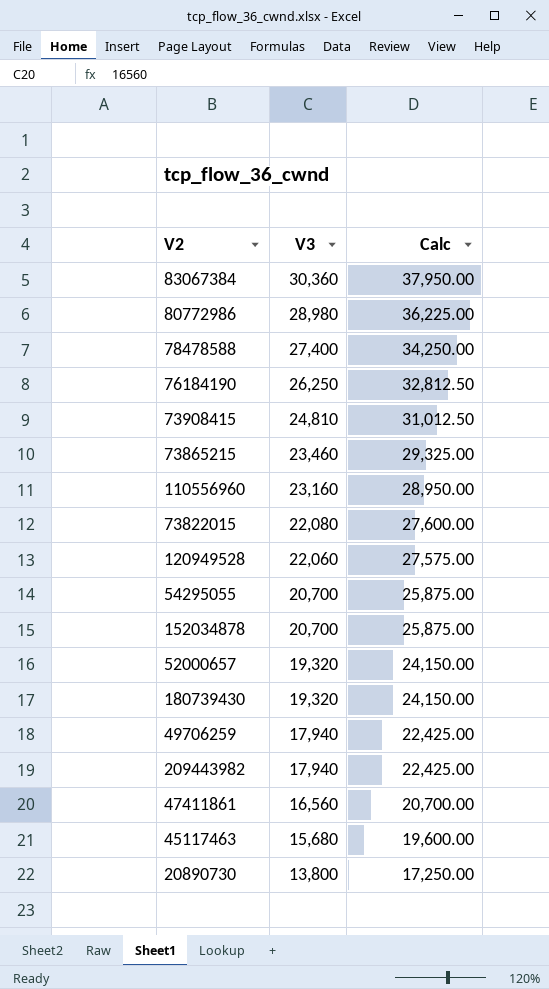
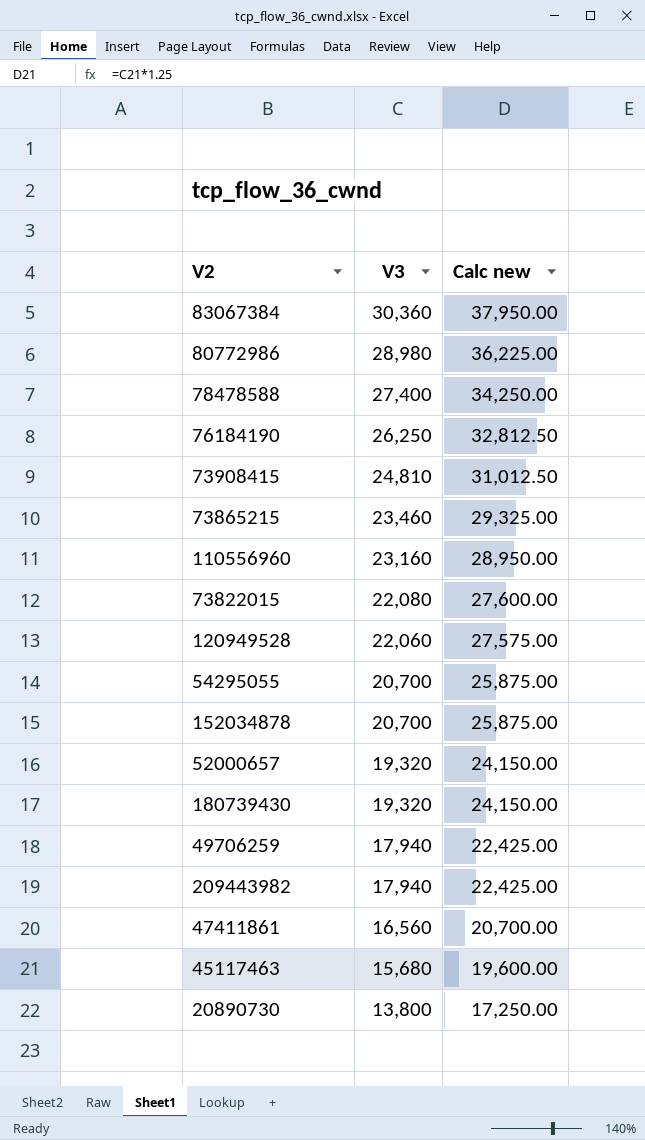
column name: Calc -> Calc new

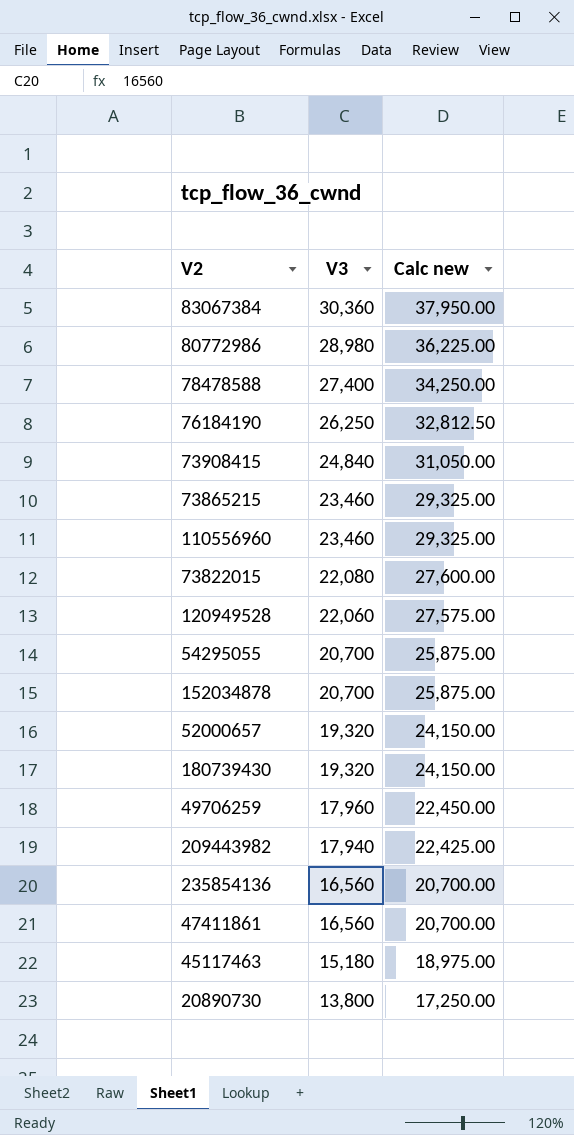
73908415 | V3: 24,810 -> 24,840
73908415 | Calc new: 31,012.50 -> 31,050.00
110556960 | V3: 23,160 -> 23,460
110556960 | Calc new: 28,950.00 -> 29,325.00
49706259 | V3: 17,940 -> 17,960
49706259 | Calc new: 22,425.00 -> 22,450.00
row 235854136: none -> 16,560 | 20,700.00
45117463 | V3: 15,680 -> 15,180
45117463 | Calc new: 19,600.00 -> 18,975.00

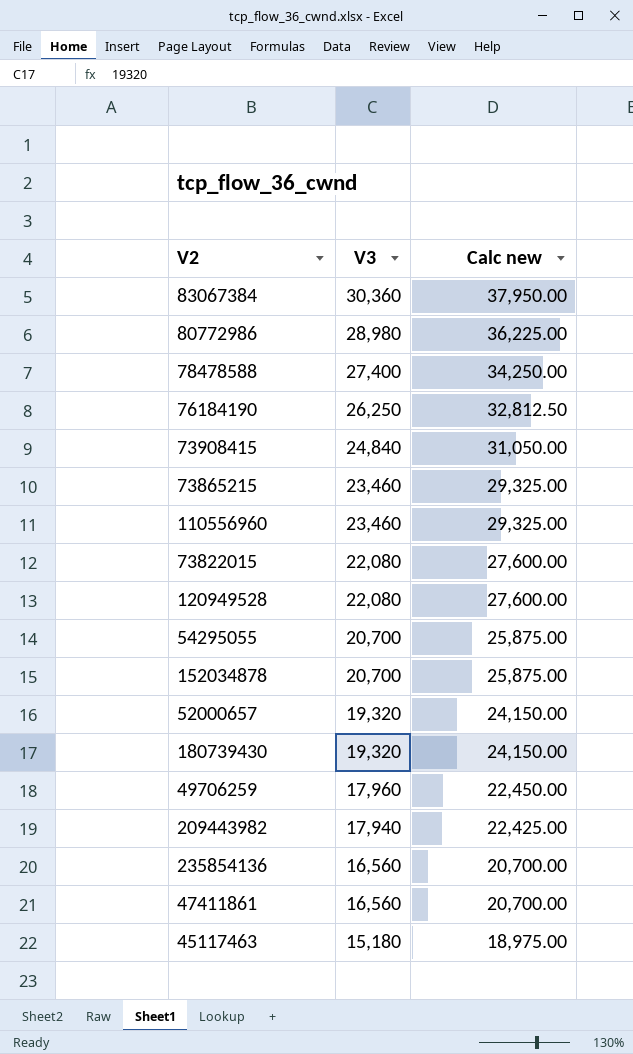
row 20890730: 13,800 | 17,250.00 -> none
120949528 | V3: 22,060 -> 22,080
120949528 | Calc new: 27,575.00 -> 27,600.00

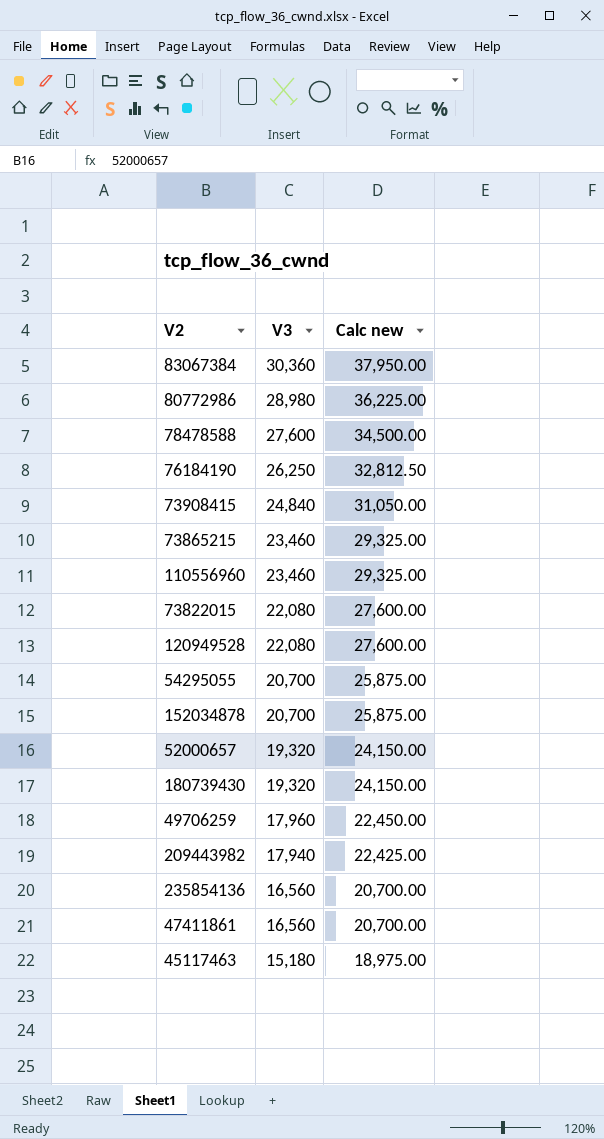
78478588 | V3: 27,400 -> 27,600
78478588 | Calc new: 34,250.00 -> 34,500.00

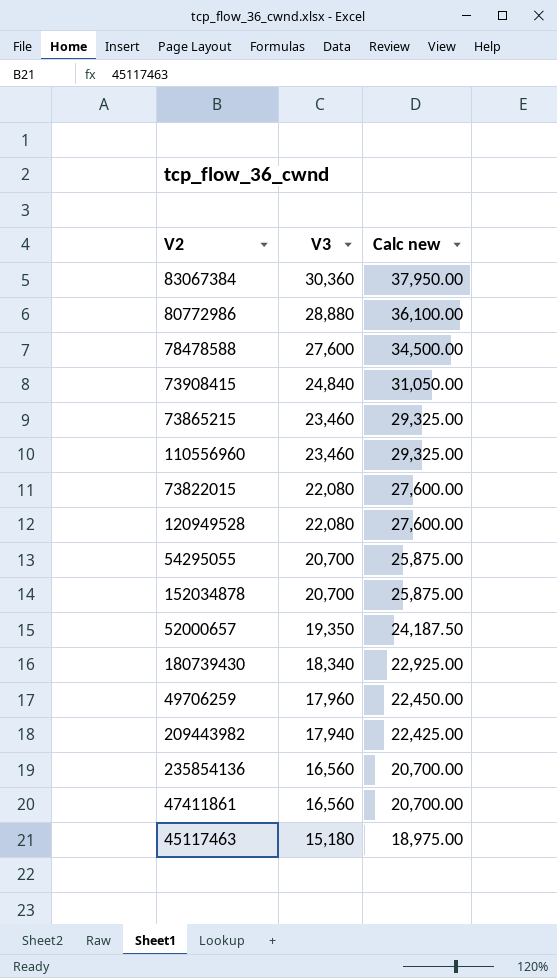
row 76184190: 26,250 | 32,812.50 -> none
80772986 | V3: 28,980 -> 28,880
80772986 | Calc new: 36,225.00 -> 36,100.00
52000657 | V3: 19,320 -> 19,350
52000657 | Calc new: 24,150.00 -> 24,187.50
180739430 | V3: 19,320 -> 18,340
180739430 | Calc new: 24,150.00 -> 22,925.00

